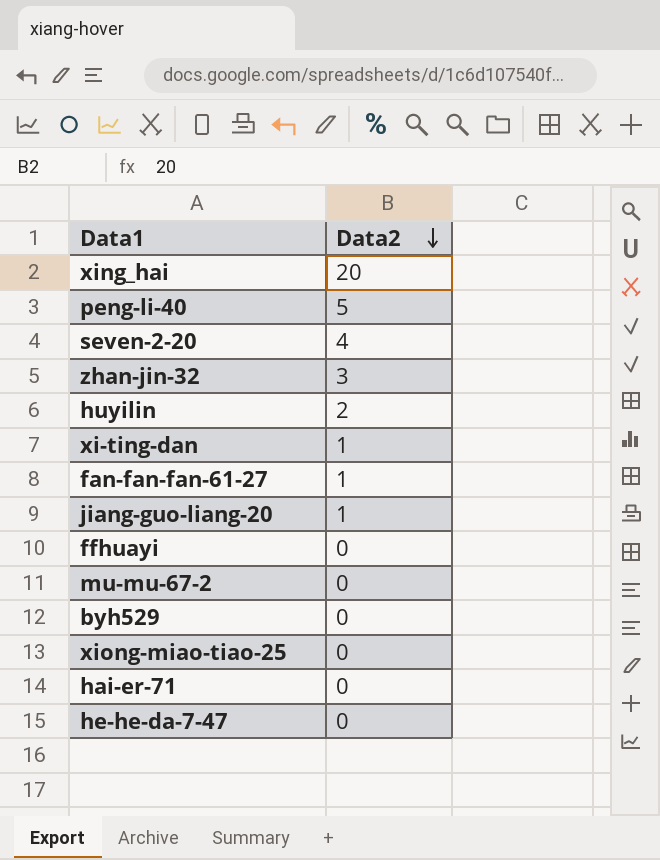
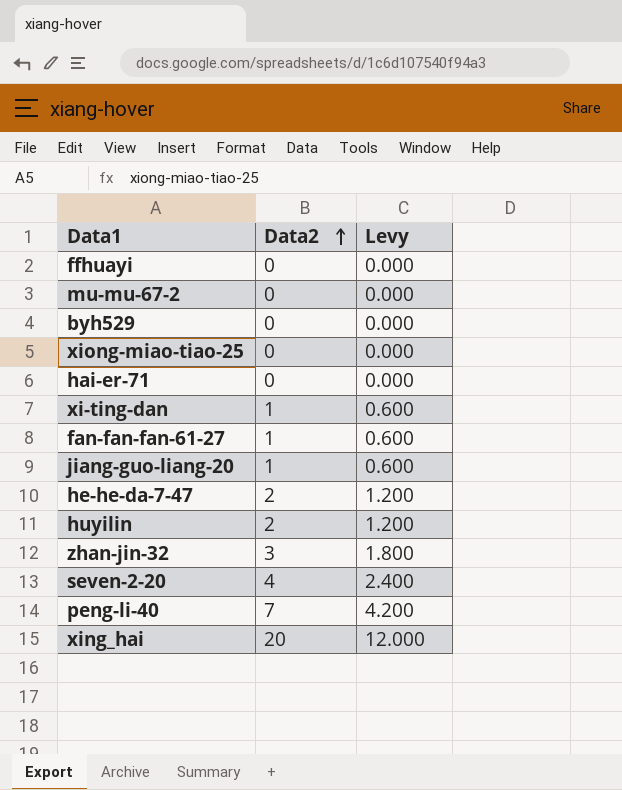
row order: Data2 descending -> Data2 ascending
column Levy | formula: none -> [Data2] * 0.6
he-he-da-7-47 | Data2: 0 -> 2
peng-li-40 | Data2: 5 -> 7

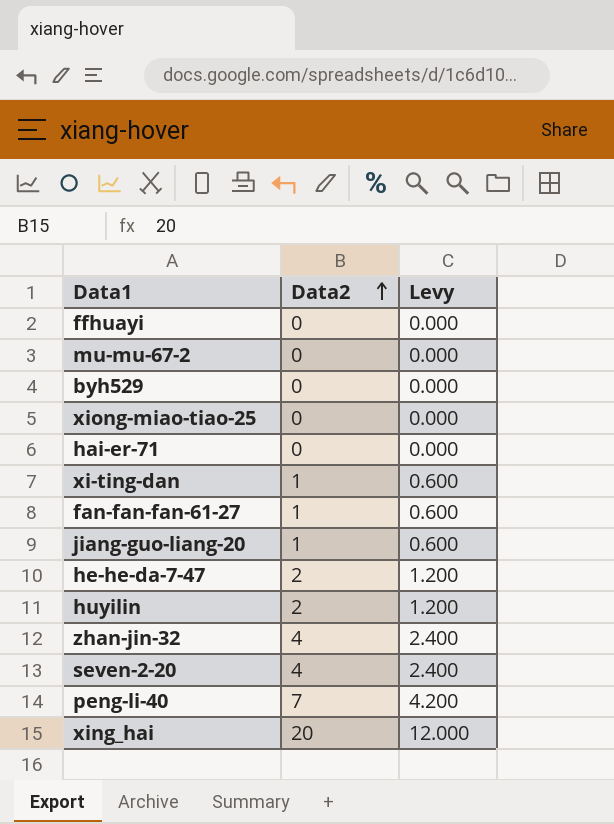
zhan-jin-32 | Data2: 3 -> 4
zhan-jin-32 | Levy: 1.800 -> 2.400

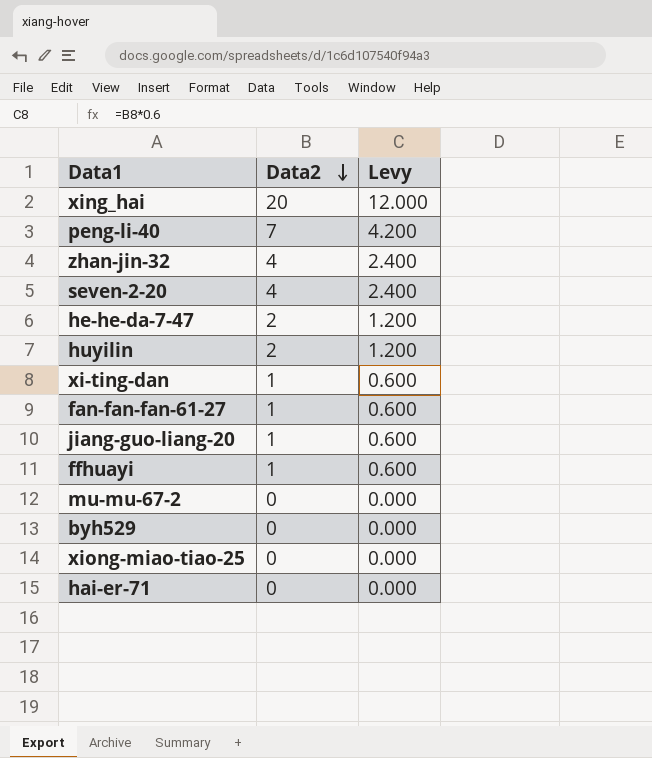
row order: Data2 ascending -> Data2 descending
ffhuayi | Data2: 0 -> 1
ffhuayi | Levy: 0.000 -> 0.600

